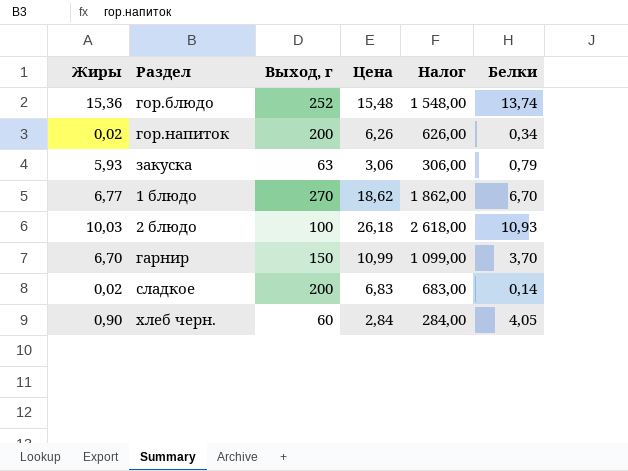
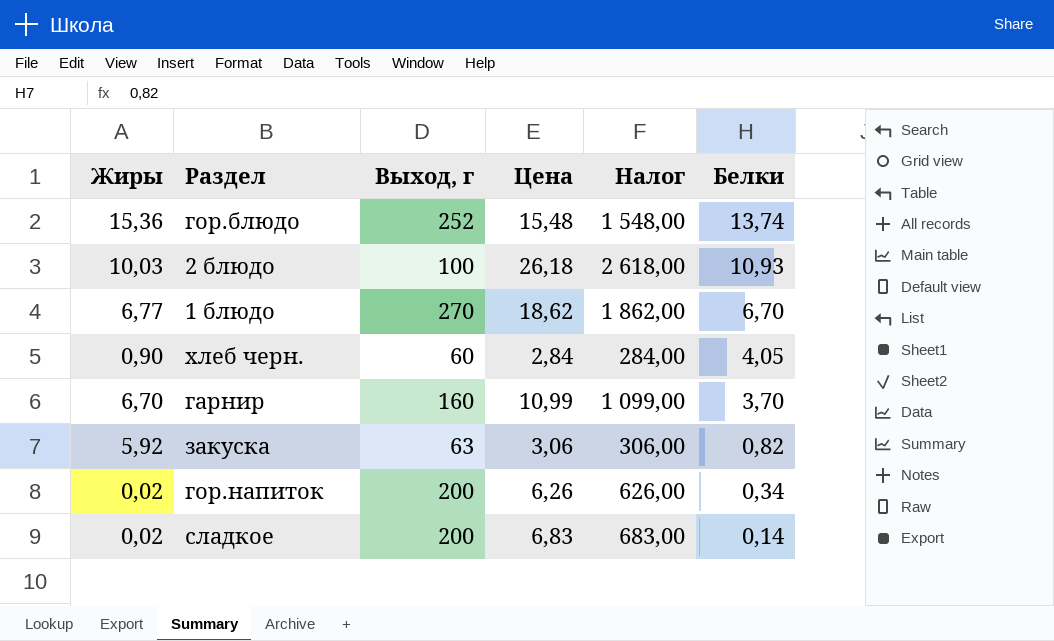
row order: none -> Белки descending
гарнир | Выход, г: 150 -> 160
закуска | Жиры: 5,93 -> 5,92
закуска | Белки: 0,79 -> 0,82

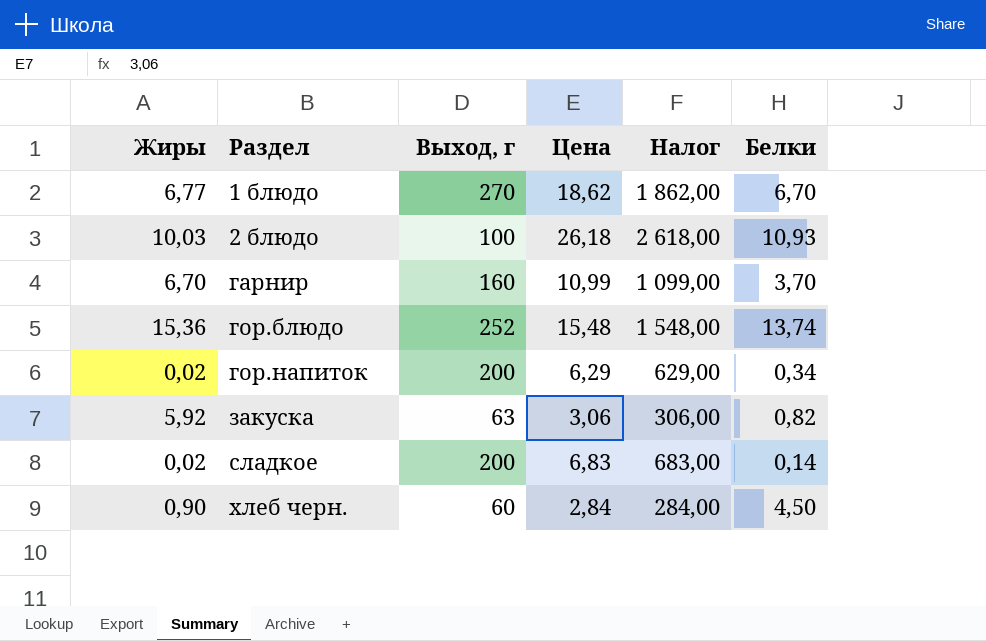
row order: Белки descending -> Раздел ascending
гор.напиток | Цена: 6,26 -> 6,29
гор.напиток | Налог: 626,00 -> 629,00
хлеб черн. | Белки: 4,05 -> 4,50

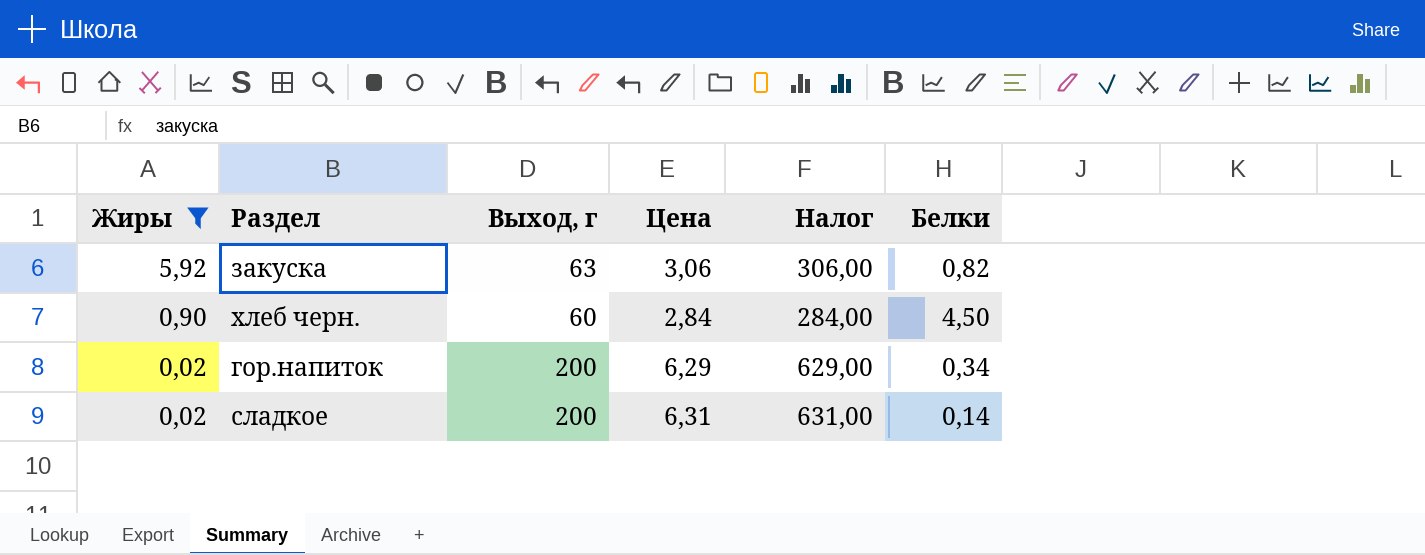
filter: none -> Жиры <= 5,92
row order: Раздел ascending -> Жиры descending
сладкое | Цена: 6,83 -> 6,31
сладкое | Налог: 683,00 -> 631,00

